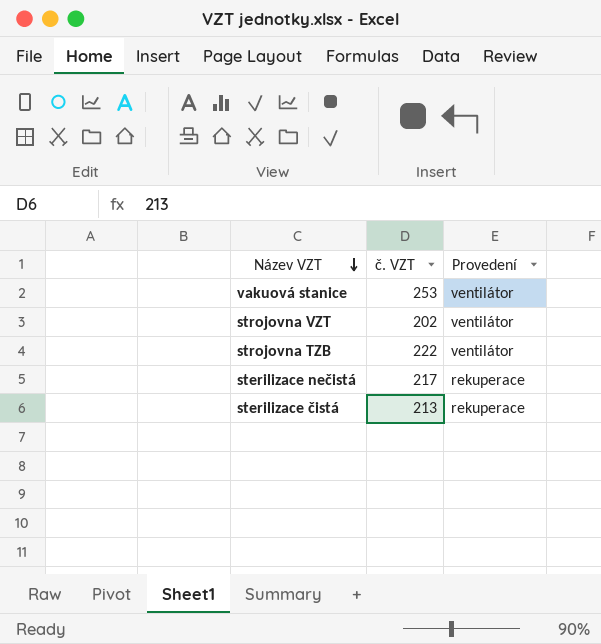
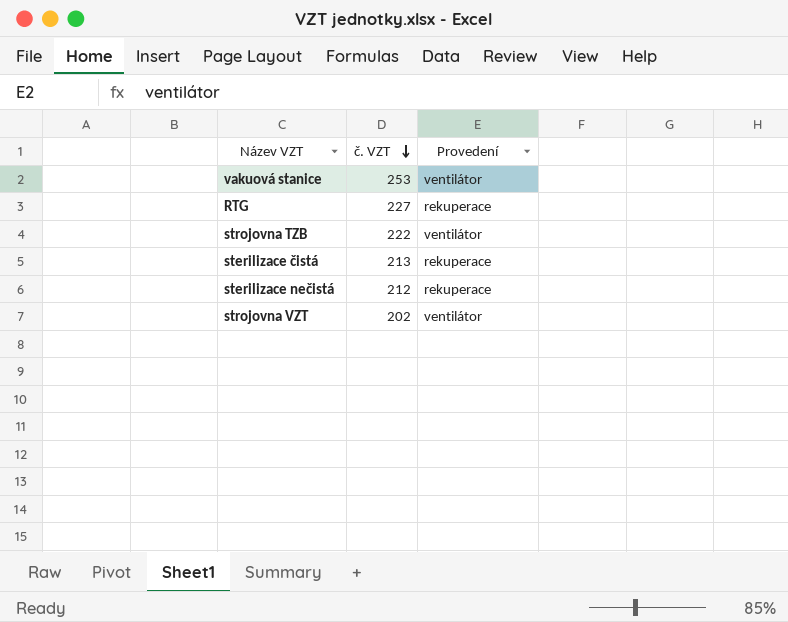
row order: Název VZT descending -> č. VZT descending
row RTG: none -> 227 | rekuperace
sterilizace nečistá | č. VZT: 217 -> 212

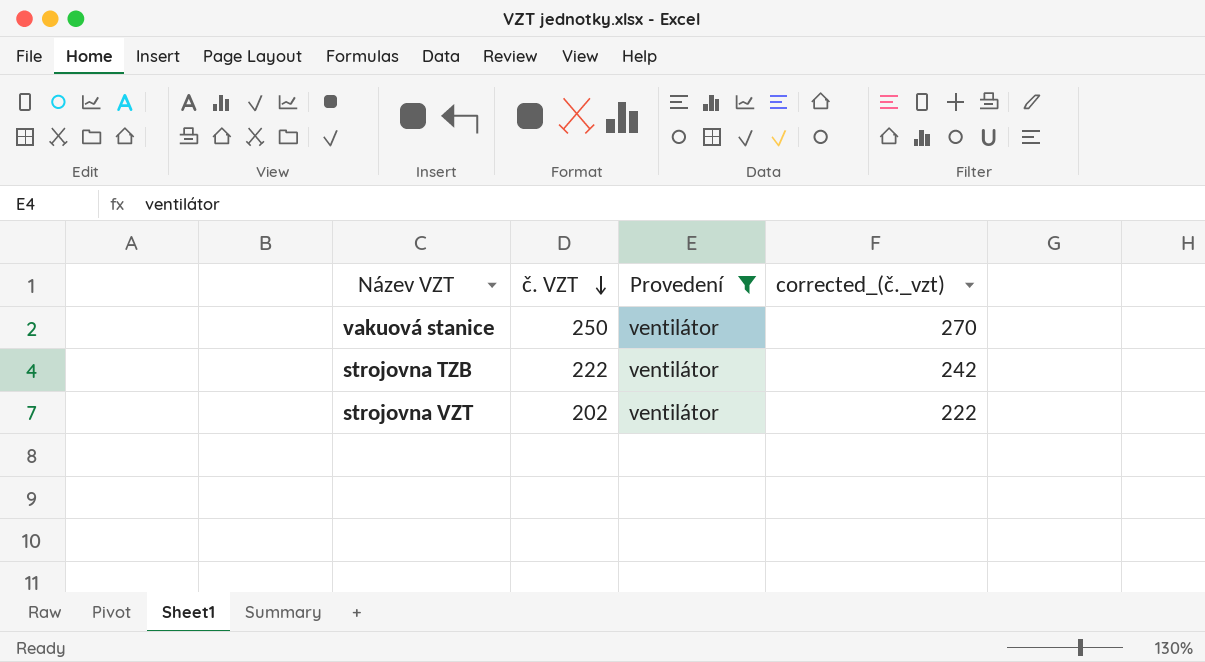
filter: none -> Provedení = ventilátor
column corrected_(č._vzt) | formula: none -> [č. VZT] + 20
vakuová stanice | č. VZT: 253 -> 250

